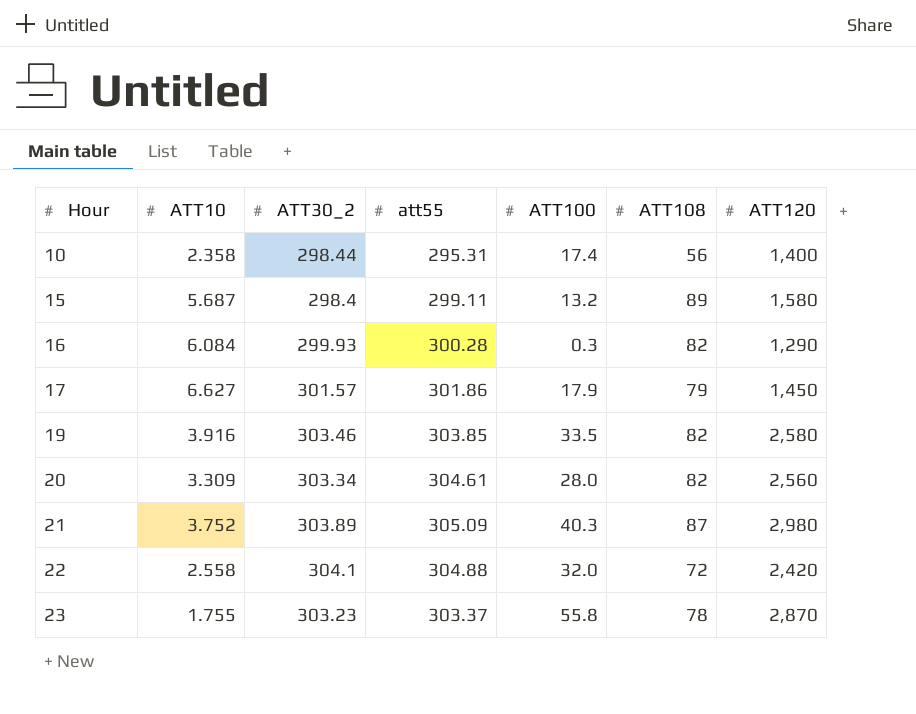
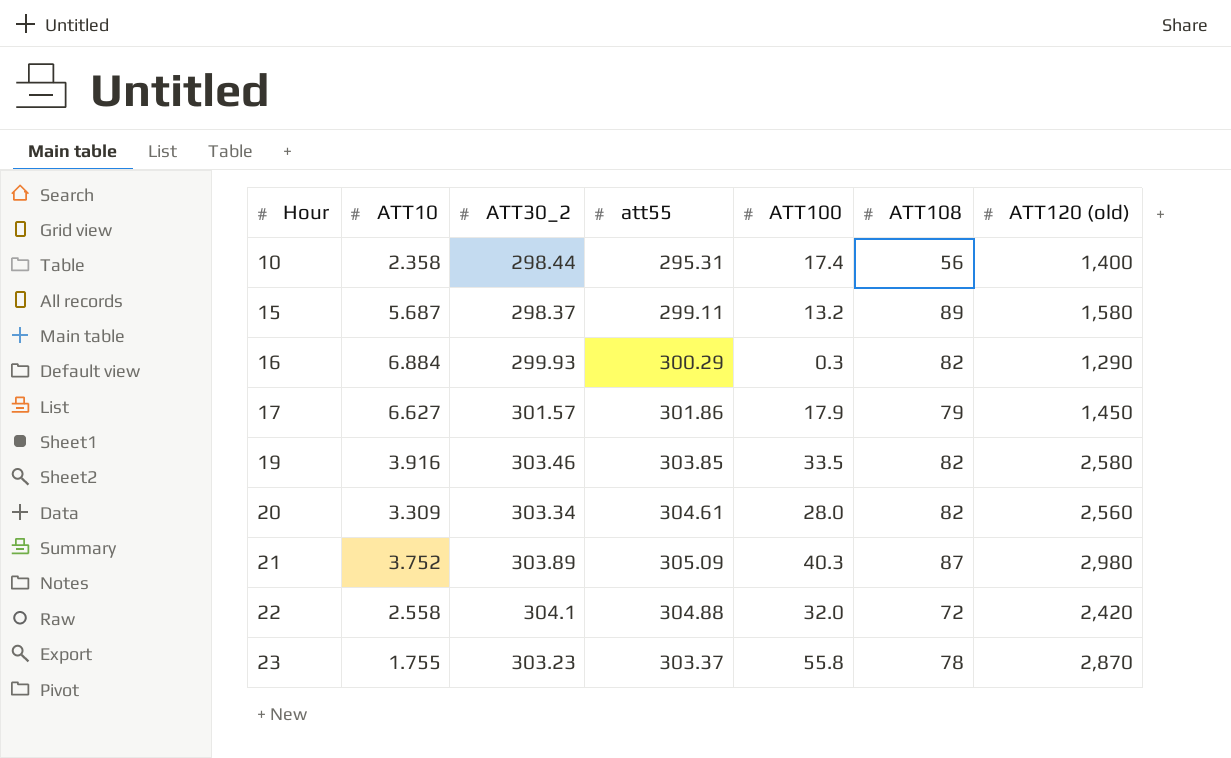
column name: ATT120 -> ATT120 (old)
15 | ATT30_2: 298.4 -> 298.37
16 | ATT10: 6.084 -> 6.884
16 | att55: 300.28 -> 300.29

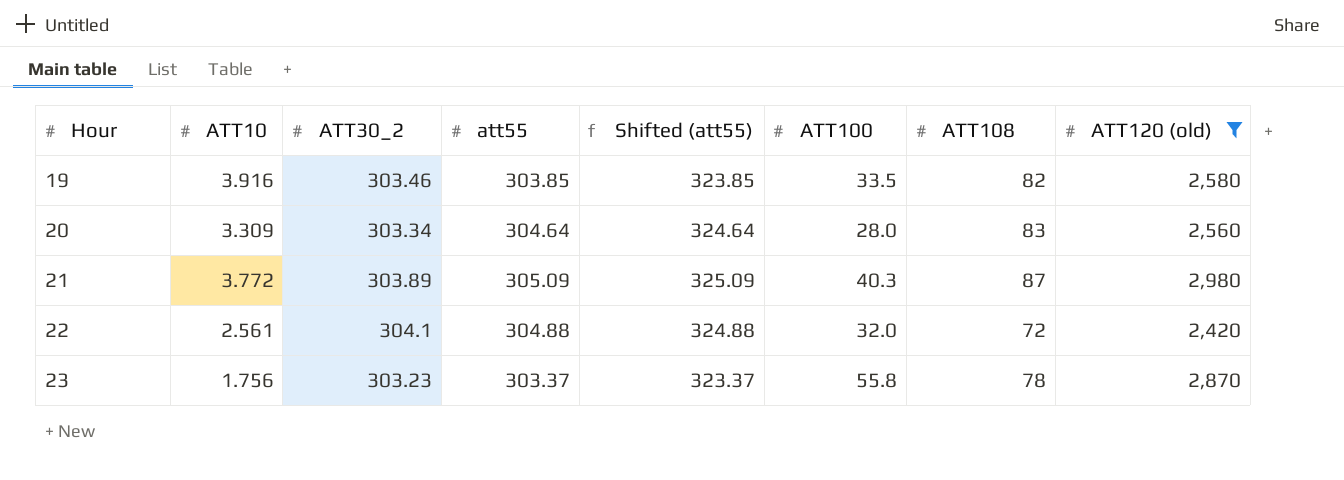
filter: none -> ATT120 (old) >= 2,420
column Shifted (att55) | formula: none -> [att55] + 20
20 | att55: 304.61 -> 304.64
20 | ATT108: 82 -> 83
21 | ATT10: 3.752 -> 3.772
22 | ATT10: 2.558 -> 2.561
23 | ATT10: 1.755 -> 1.756

